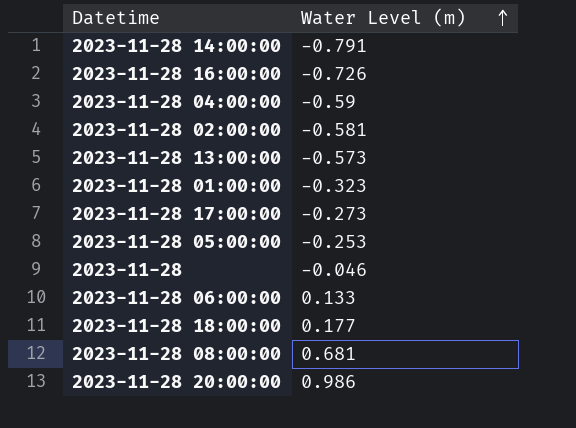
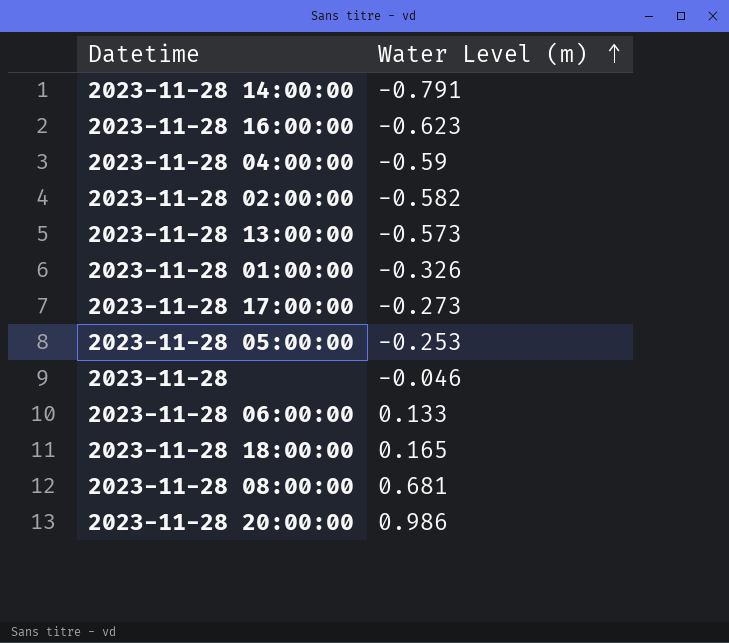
2023-11-28 16:00:00 | Water Level (m): -0.726 -> -0.623
2023-11-28 02:00:00 | Water Level (m): -0.581 -> -0.582
2023-11-28 01:00:00 | Water Level (m): -0.323 -> -0.326
2023-11-28 18:00:00 | Water Level (m): 0.177 -> 0.165

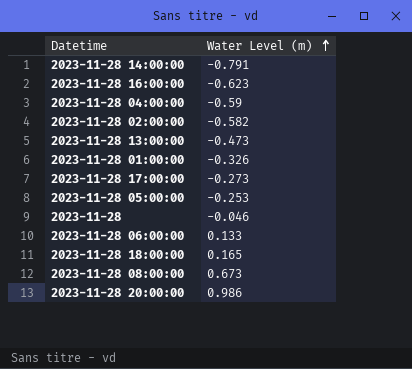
2023-11-28 13:00:00 | Water Level (m): -0.573 -> -0.473
2023-11-28 08:00:00 | Water Level (m): 0.681 -> 0.673

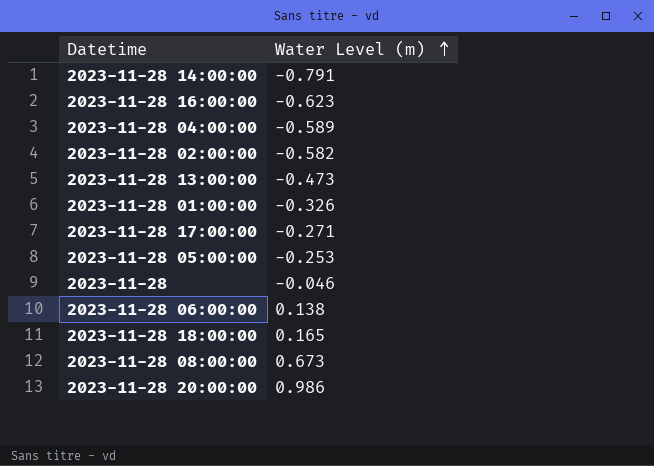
2023-11-28 04:00:00 | Water Level (m): -0.59 -> -0.589
2023-11-28 17:00:00 | Water Level (m): -0.273 -> -0.271
2023-11-28 06:00:00 | Water Level (m): 0.133 -> 0.138

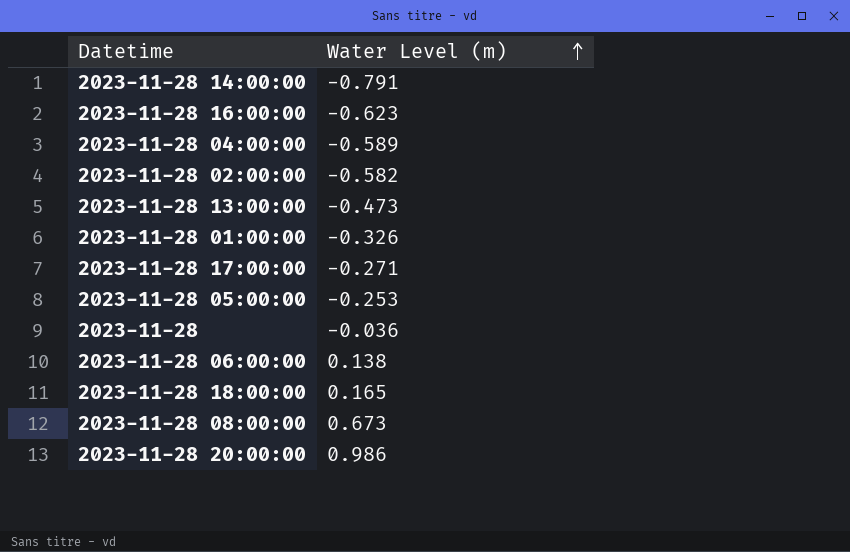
2023-11-28 | Water Level (m): -0.046 -> -0.036

